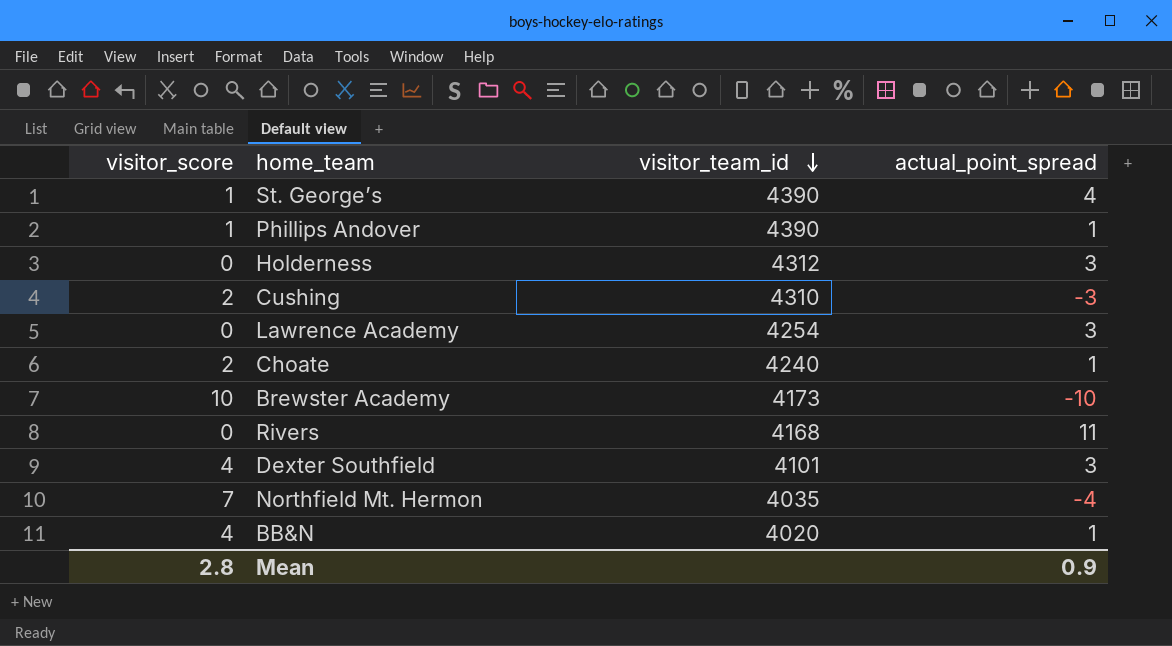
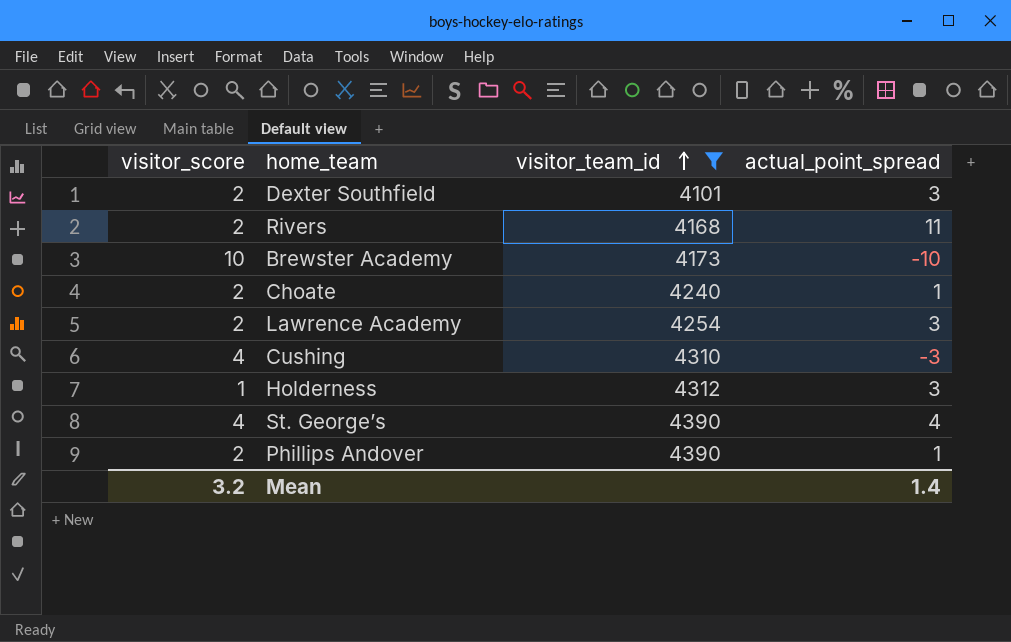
filter: none -> visitor_team_id >= 4101
row order: visitor_team_id descending -> visitor_team_id ascending
Dexter Southfield | visitor_score: 4 -> 2
Rivers | visitor_score: 0 -> 2
Lawrence Academy | visitor_score: 0 -> 2
Cushing | visitor_score: 2 -> 4
Holderness | visitor_score: 0 -> 1
St. George’s | visitor_score: 1 -> 4
Phillips Andover | visitor_score: 1 -> 2
Mean | visitor_score: 2.8 -> 3.2
Mean | actual_point_spread: 0.9 -> 1.4

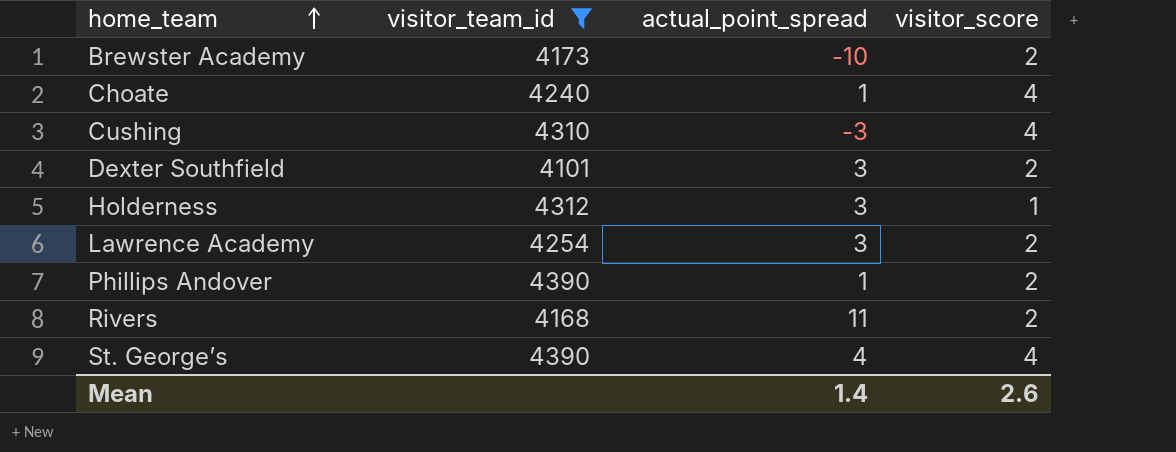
row order: visitor_team_id ascending -> home_team ascending
column visitor_score | position: 1 -> 4
Brewster Academy | visitor_score: 10 -> 2
Choate | visitor_score: 2 -> 4
Mean | visitor_score: 3.2 -> 2.6

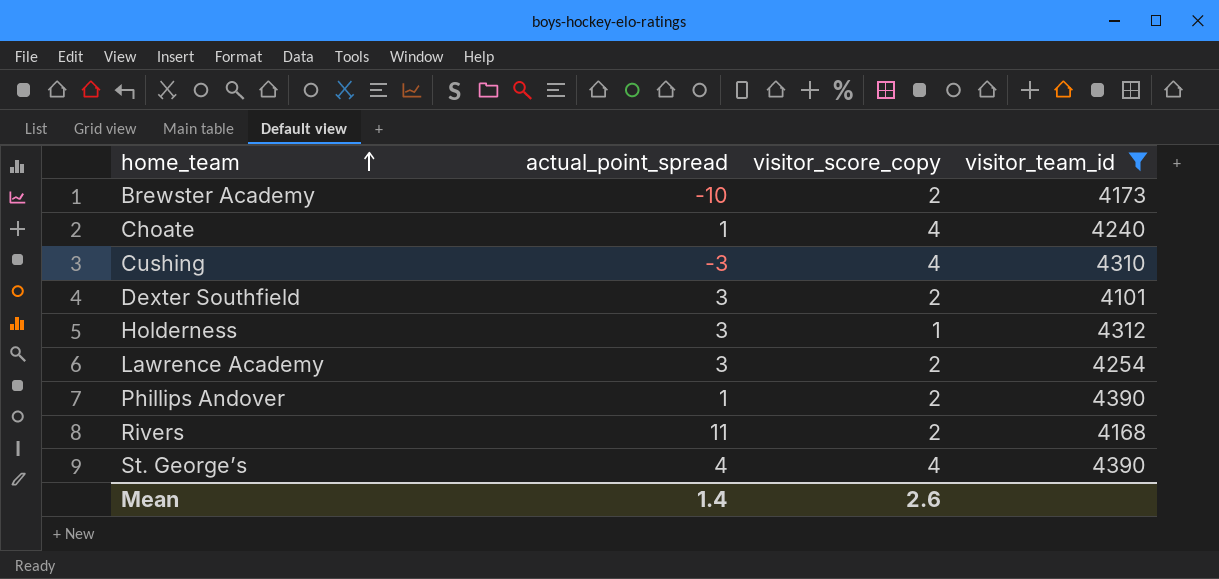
column name: visitor_score -> visitor_score_copy
column visitor_team_id | position: 2 -> 4

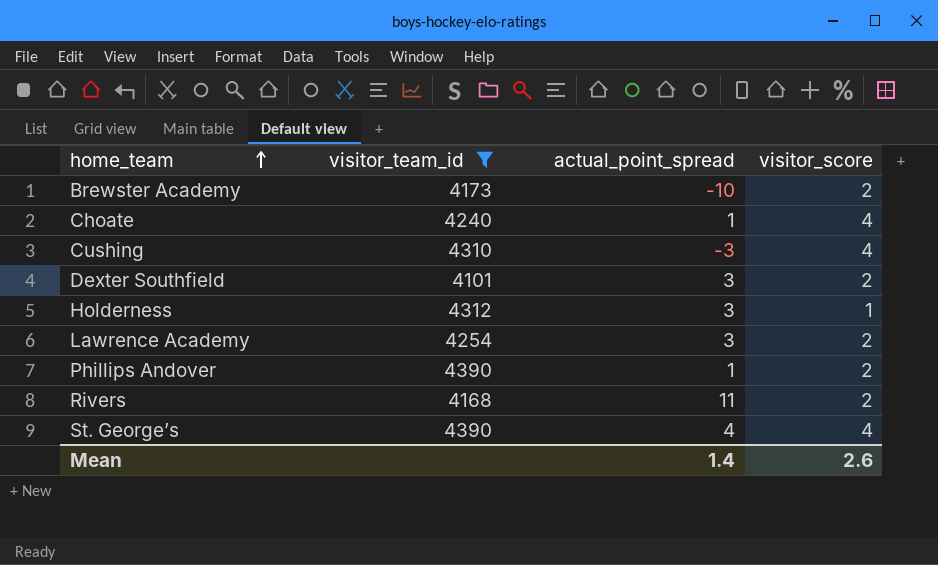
column visitor_team_id | position: 4 -> 2
column name: visitor_score_copy -> visitor_score

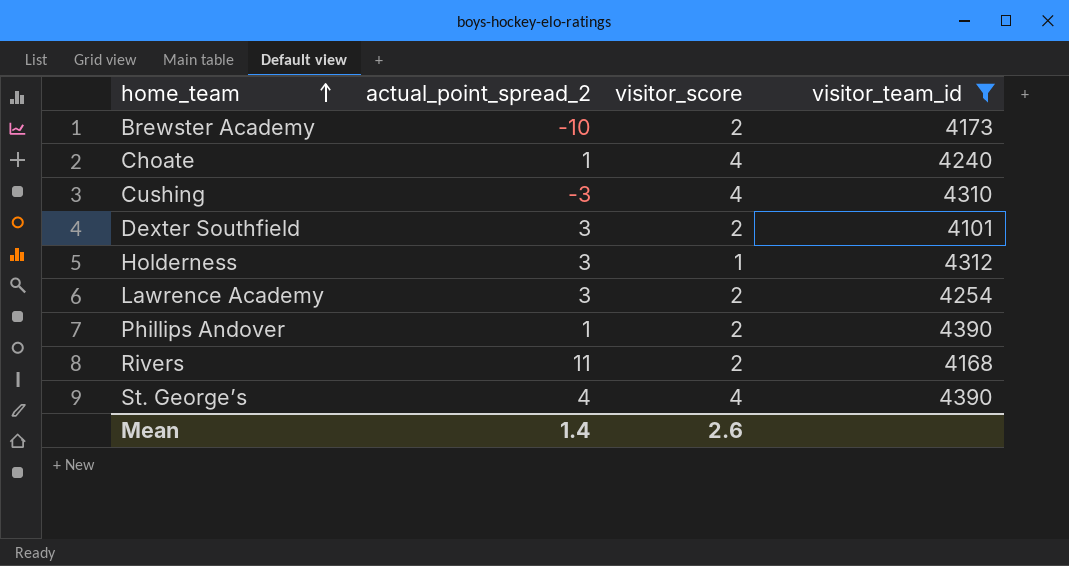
column name: actual_point_spread -> actual_point_spread_2
column visitor_team_id | position: 2 -> 4

